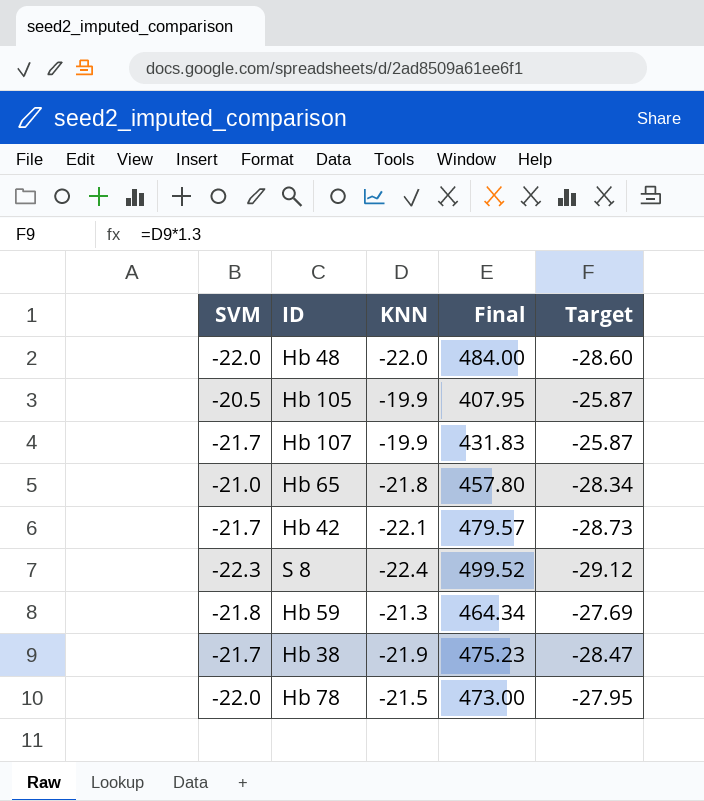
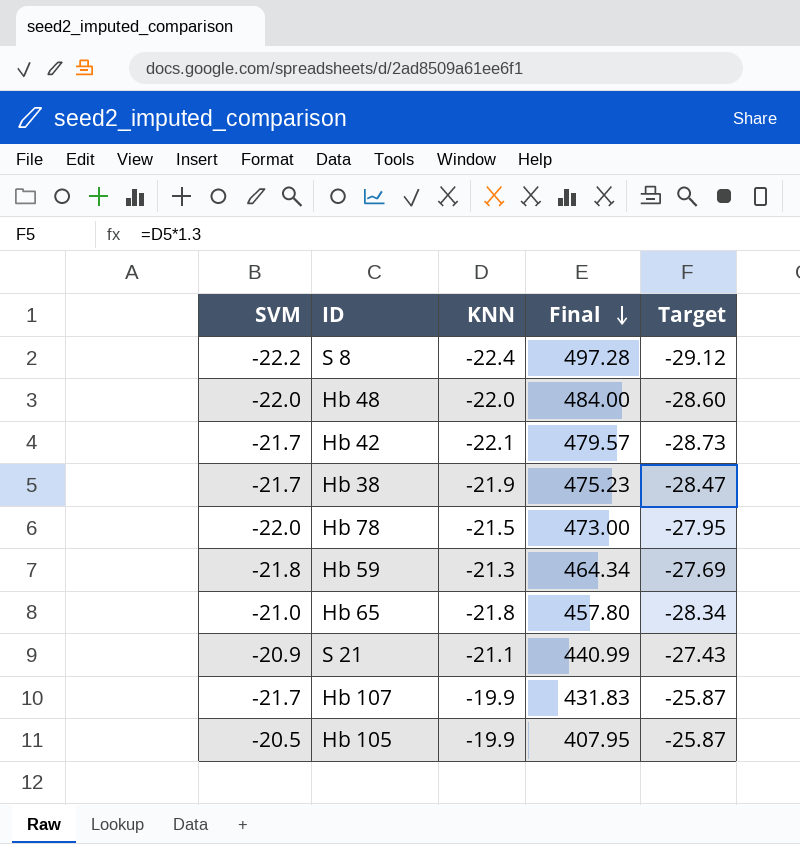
row order: none -> Final descending
S 8 | SVM: -22.3 -> -22.2
S 8 | Final: 499.52 -> 497.28
row S 21: none -> -20.9 | -21.1 | 440.99 | -27.43

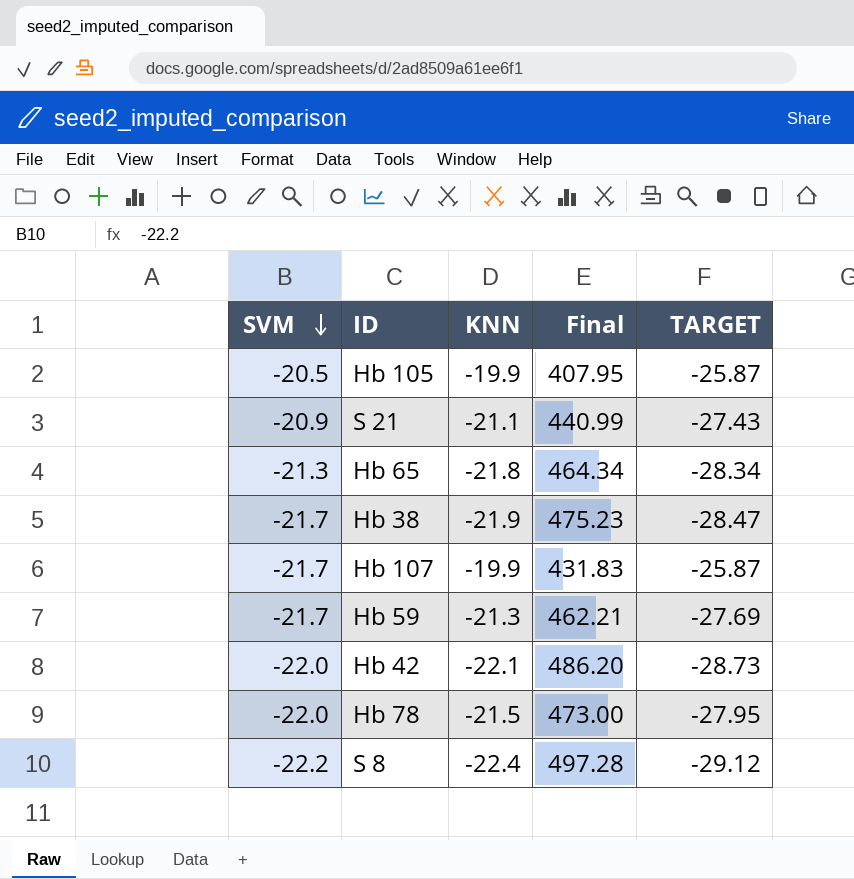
row order: Final descending -> SVM descending
column name: Target -> TARGET
row Hb 48: -22.0 | -22.0 | 484.00 | -28.60 -> none
Hb 65 | SVM: -21.0 -> -21.3
Hb 65 | Final: 457.80 -> 464.34
Hb 59 | SVM: -21.8 -> -21.7
Hb 59 | Final: 464.34 -> 462.21
Hb 42 | SVM: -21.7 -> -22.0
Hb 42 | Final: 479.57 -> 486.20

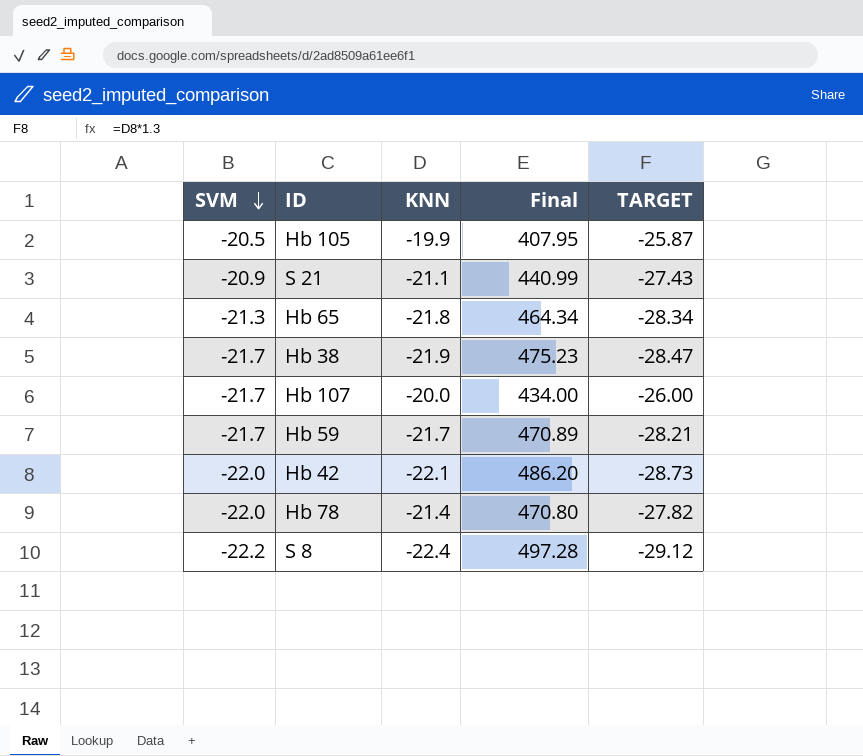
Hb 107 | KNN: -19.9 -> -20.0
Hb 107 | Final: 431.83 -> 434.00
Hb 107 | TARGET: -25.87 -> -26.00
Hb 59 | KNN: -21.3 -> -21.7
Hb 59 | Final: 462.21 -> 470.89
Hb 59 | TARGET: -27.69 -> -28.21
Hb 78 | KNN: -21.5 -> -21.4
Hb 78 | Final: 473.00 -> 470.80
Hb 78 | TARGET: -27.95 -> -27.82

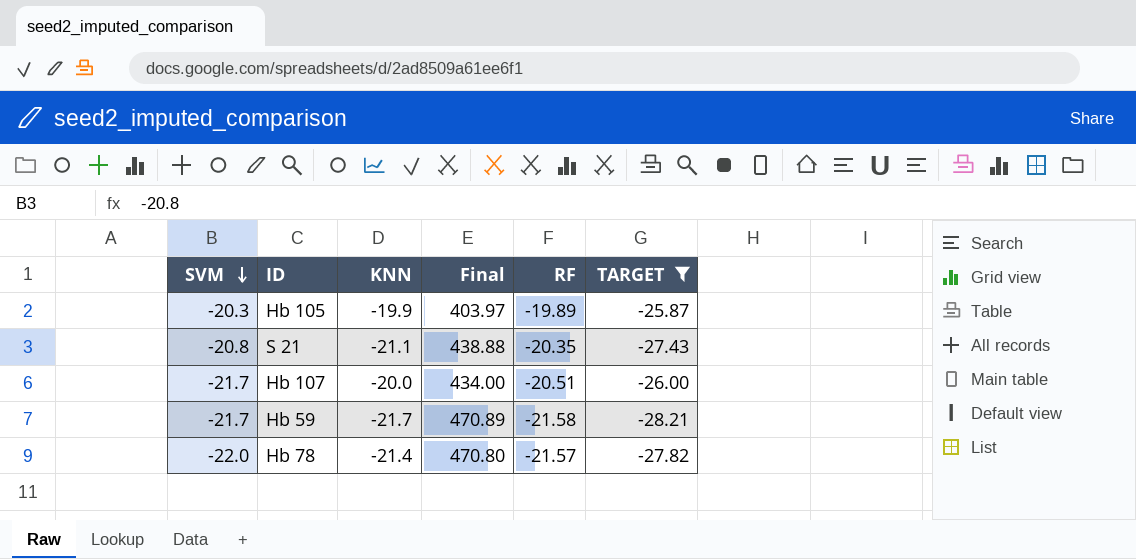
filter: none -> TARGET >= -28.21
column RF | position: none -> 5
Hb 105 | SVM: -20.5 -> -20.3
Hb 105 | Final: 407.95 -> 403.97
S 21 | SVM: -20.9 -> -20.8
S 21 | Final: 440.99 -> 438.88

